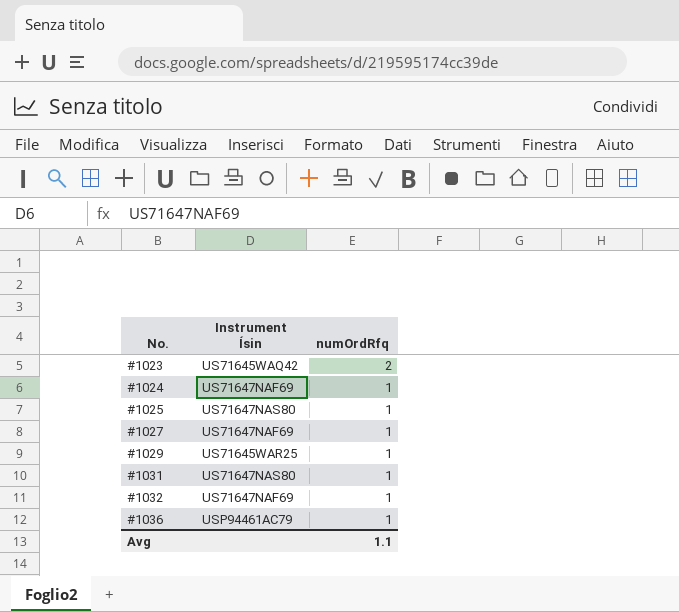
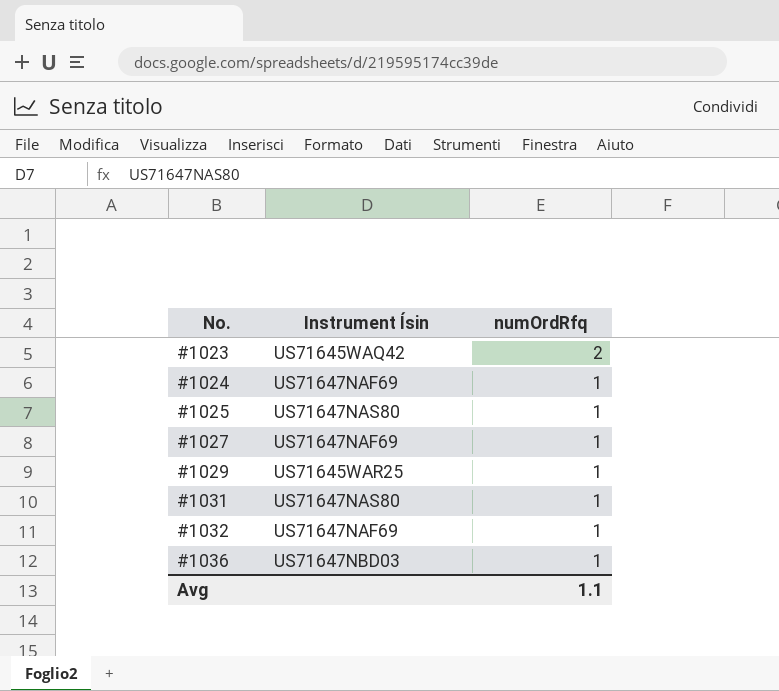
#1036 | Instrument Ísin: USP94461AC79 -> US71647NBD03

